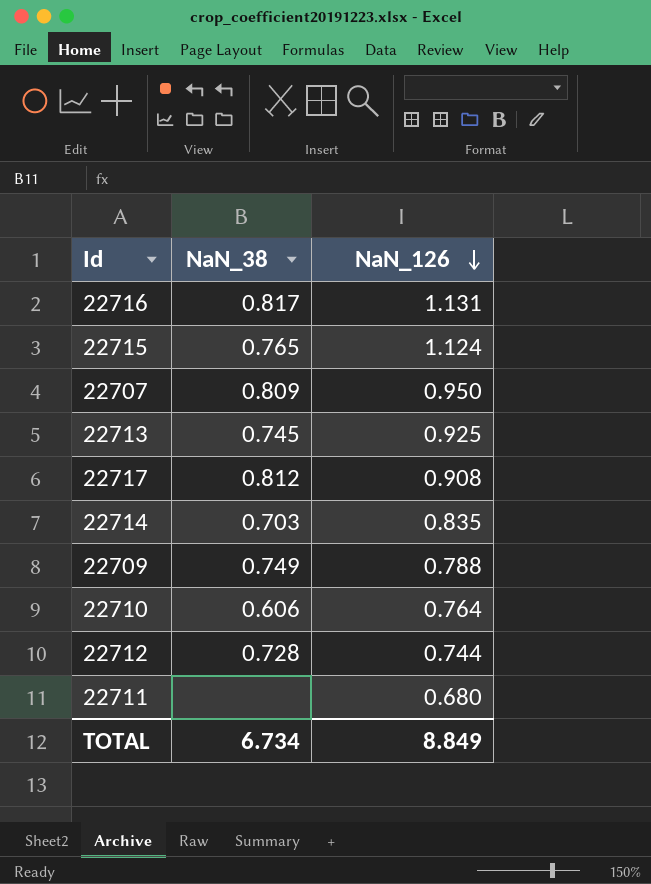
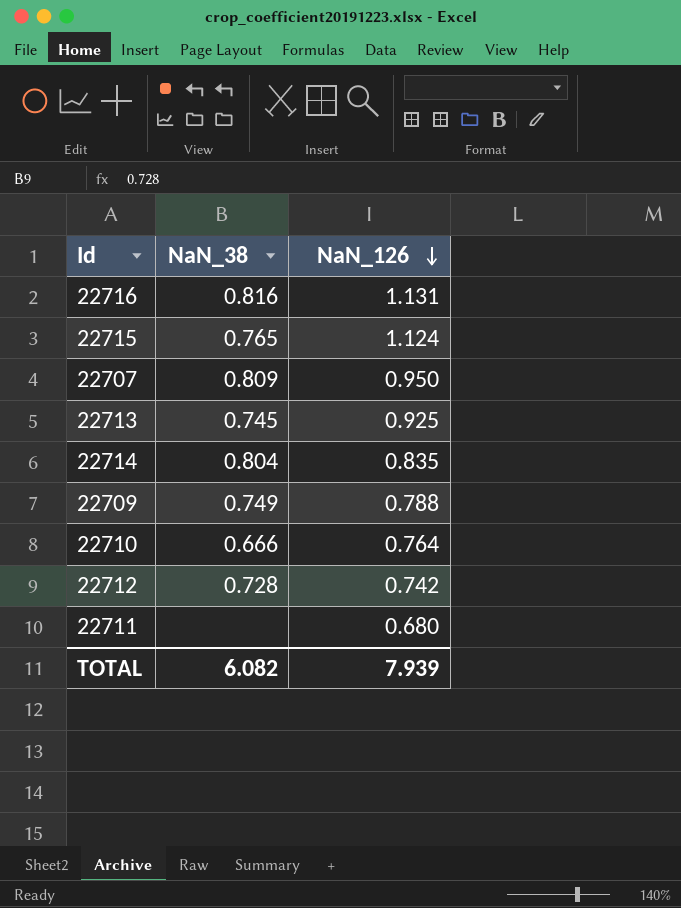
row 22717: 0.812 | 0.908 -> none
22716 | NaN_38: 0.817 -> 0.816
22714 | NaN_38: 0.703 -> 0.804
22710 | NaN_38: 0.606 -> 0.666
22712 | NaN_126: 0.744 -> 0.742
TOTAL | NaN_38: 6.734 -> 6.082
TOTAL | NaN_126: 8.849 -> 7.939

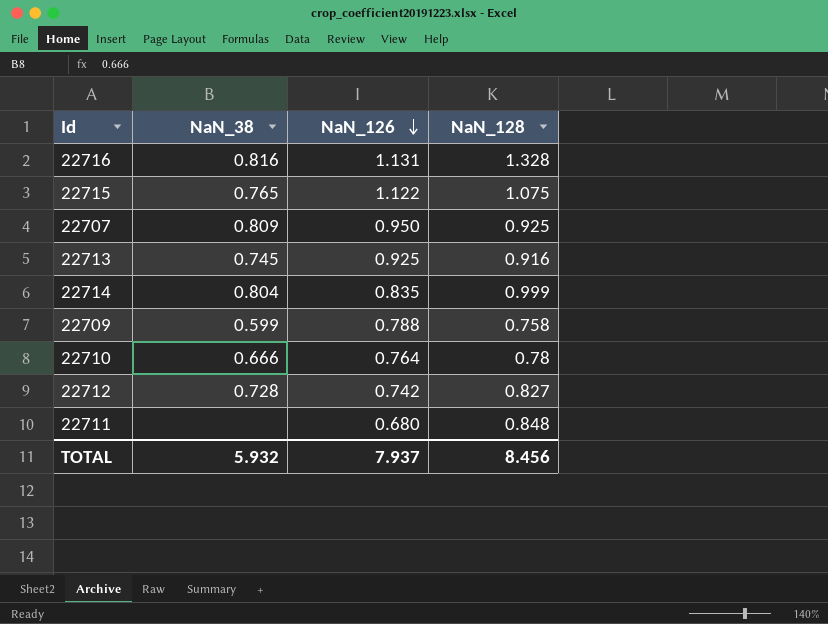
column NaN_128 | position: none -> 4
22715 | NaN_126: 1.124 -> 1.122
22709 | NaN_38: 0.749 -> 0.599
TOTAL | NaN_38: 6.082 -> 5.932
TOTAL | NaN_126: 7.939 -> 7.937

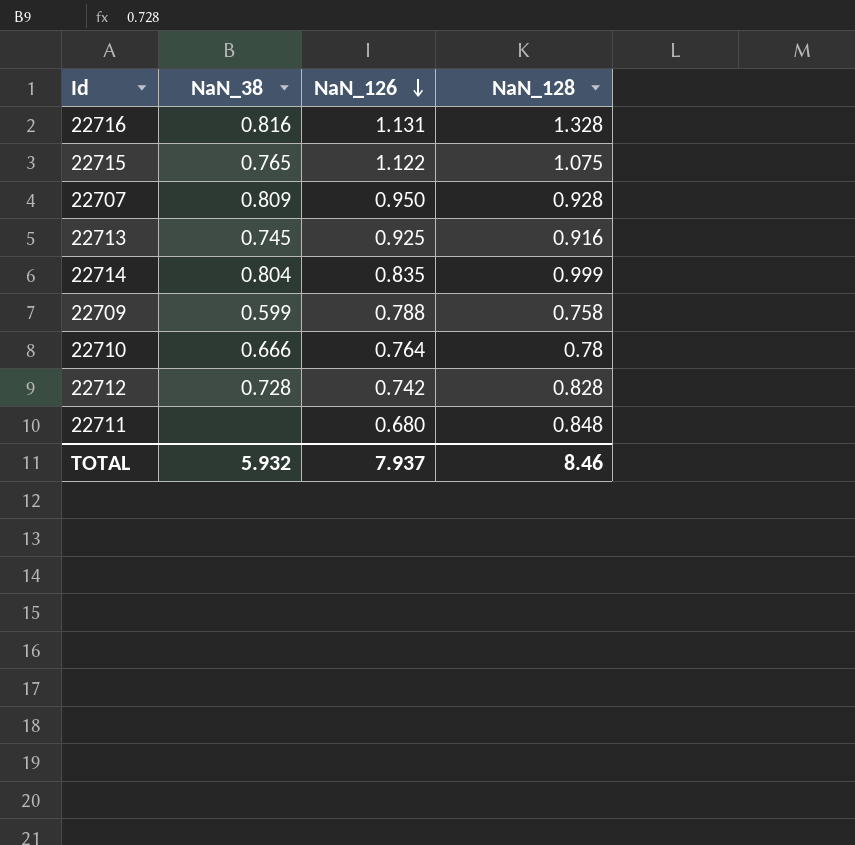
22707 | NaN_128: 0.925 -> 0.928
22712 | NaN_128: 0.827 -> 0.828
TOTAL | NaN_128: 8.456 -> 8.46

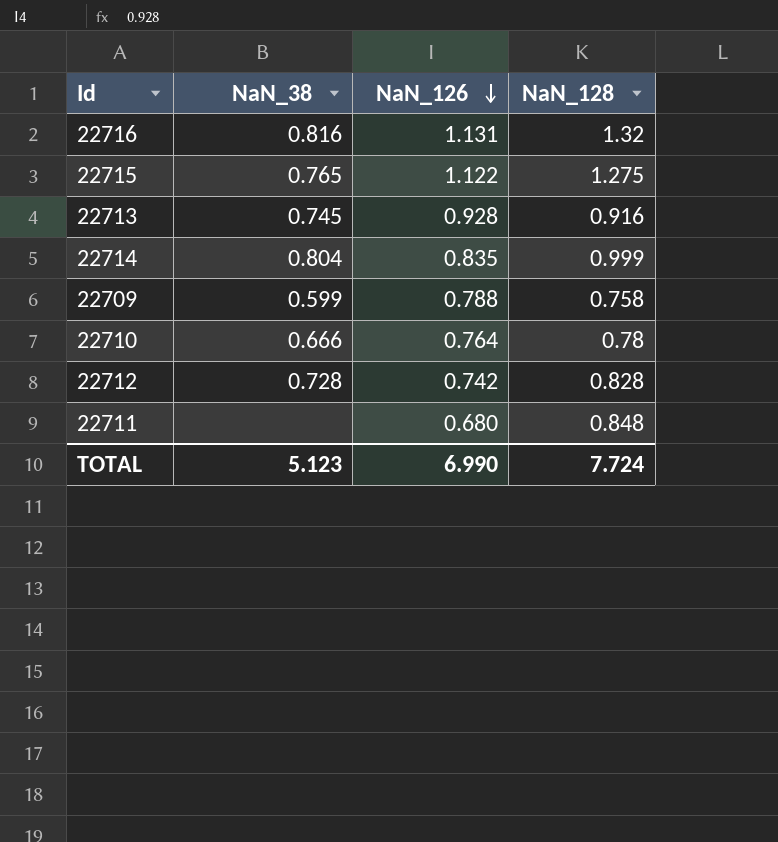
row 22707: 0.809 | 0.950 | 0.928 -> none
22716 | NaN_128: 1.328 -> 1.32
22715 | NaN_128: 1.075 -> 1.275
22713 | NaN_126: 0.925 -> 0.928
TOTAL | NaN_38: 5.932 -> 5.123
TOTAL | NaN_126: 7.937 -> 6.990
TOTAL | NaN_128: 8.46 -> 7.724

